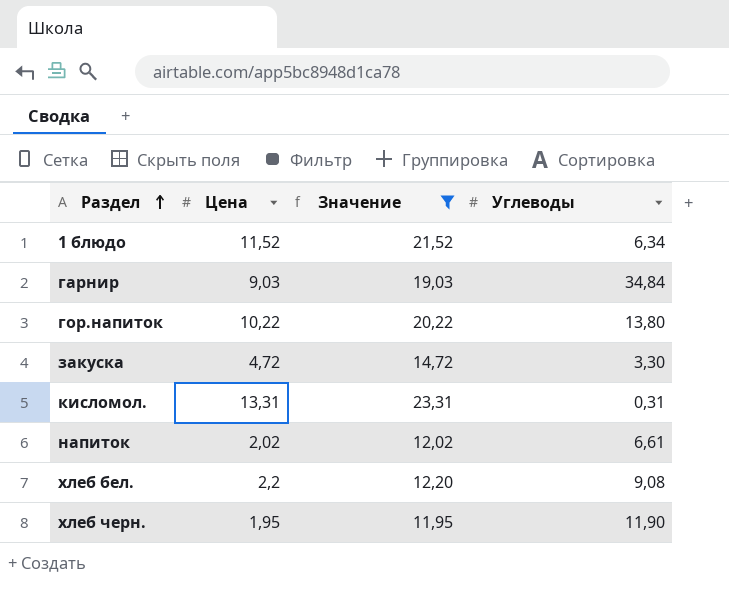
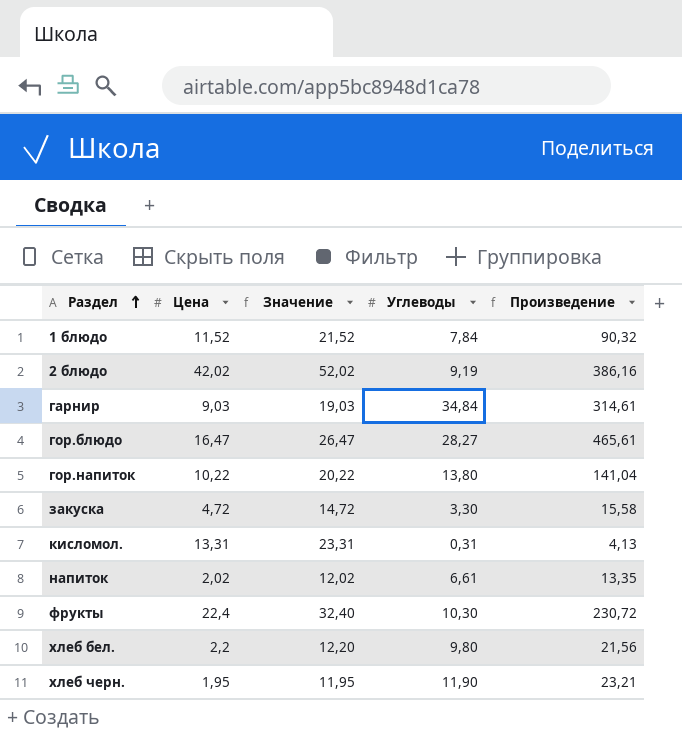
filter: Значение <= 23,31 -> none
column Произведение | formula: none -> [Цена] * [Углеводы]
1 блюдо | Углеводы: 6,34 -> 7,84
хлеб бел. | Углеводы: 9,08 -> 9,80

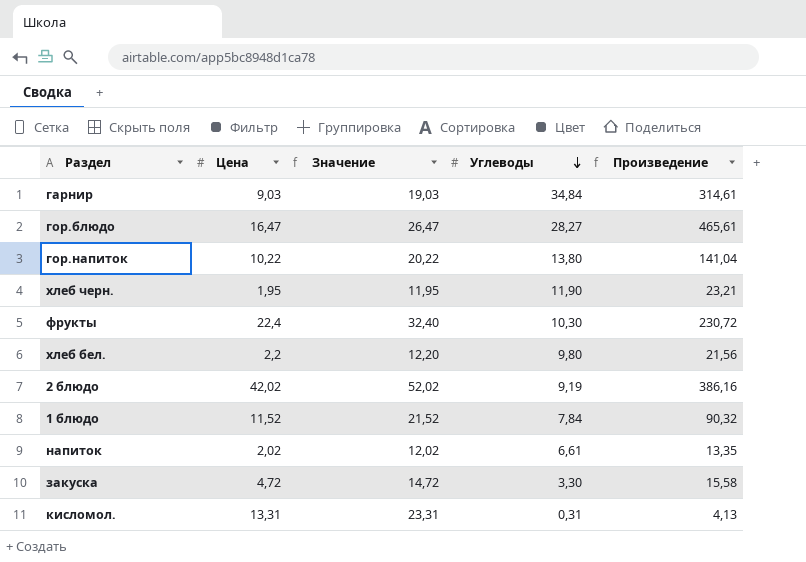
row order: Раздел ascending -> Углеводы descending

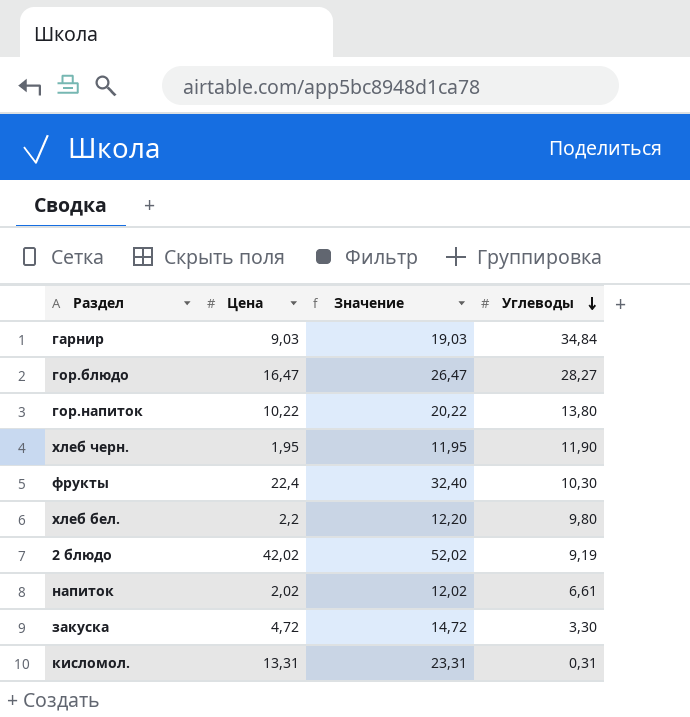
column Произведение | formula: [Цена] * [Углеводы] -> none
row 1 блюдо: 11,52 | 21,52 | 7,84 | 90,32 -> none

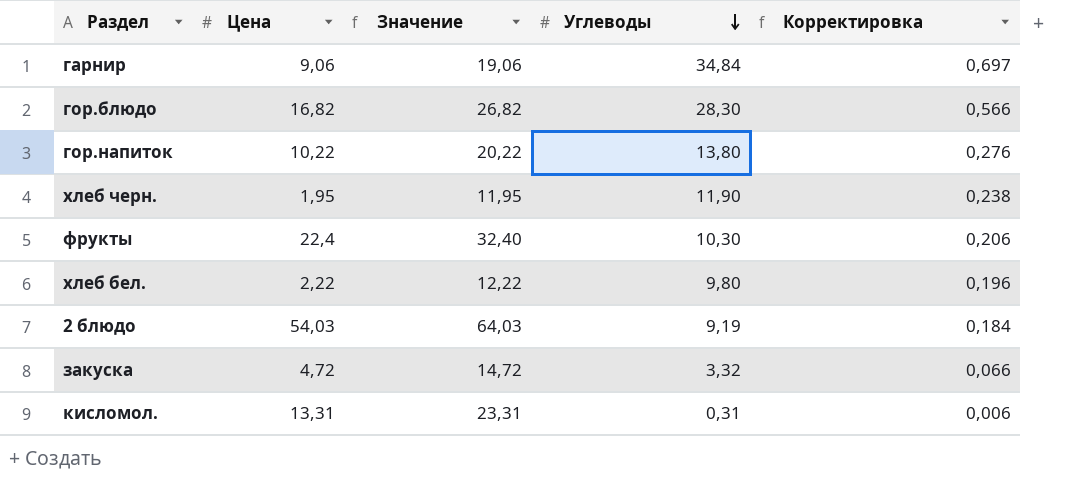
column Корректировка | formula: none -> [Углеводы] * 0,02
row напиток: 2,02 | 12,02 | 6,61 -> none
гарнир | Цена: 9,03 -> 9,06
гарнир | Значение: 19,03 -> 19,06
гор.блюдо | Цена: 16,47 -> 16,82
гор.блюдо | Значение: 26,47 -> 26,82
гор.блюдо | Углеводы: 28,27 -> 28,30
хлеб бел. | Цена: 2,2 -> 2,22
хлеб бел. | Значение: 12,20 -> 12,22
2 блюдо | Цена: 42,02 -> 54,03
2 блюдо | Значение: 52,02 -> 64,03
закуска | Углеводы: 3,30 -> 3,32

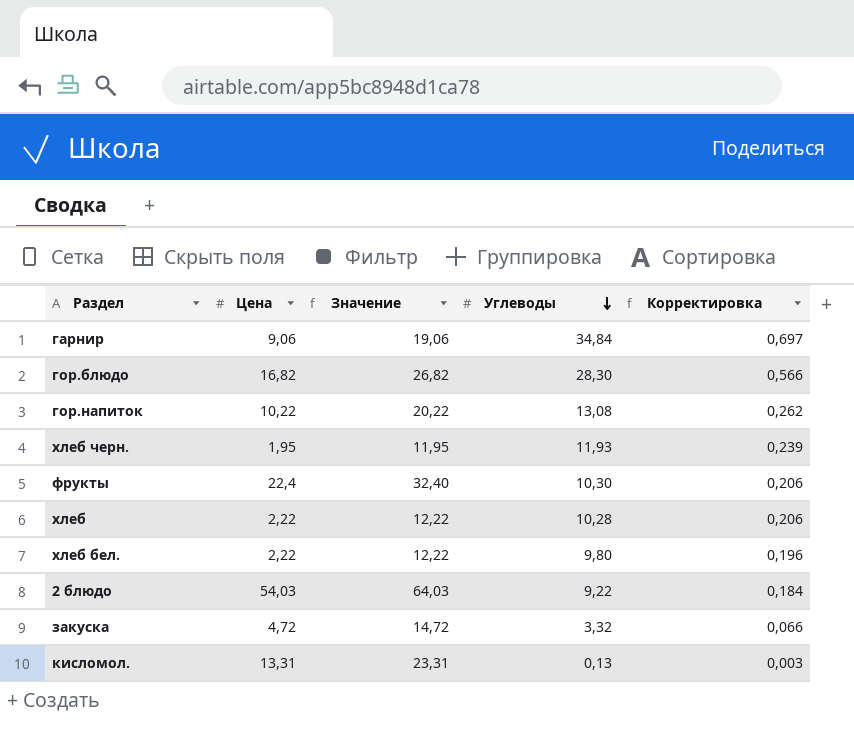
гор.напиток | Углеводы: 13,80 -> 13,08
гор.напиток | Корректировка: 0,276 -> 0,262
хлеб черн. | Углеводы: 11,90 -> 11,93
хлеб черн. | Корректировка: 0,238 -> 0,239
row хлеб: none -> 2,22 | 12,22 | 10,28 | 0,206
2 блюдо | Углеводы: 9,19 -> 9,22
кисломол. | Углеводы: 0,31 -> 0,13
кисломол. | Корректировка: 0,006 -> 0,003

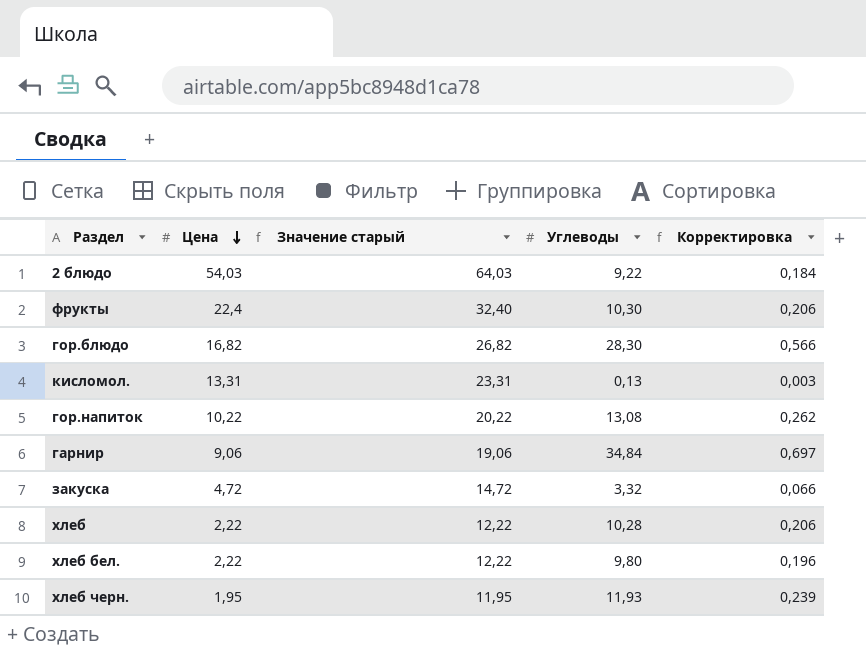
row order: Углеводы descending -> Цена descending
column name: Значение -> Значение старый

